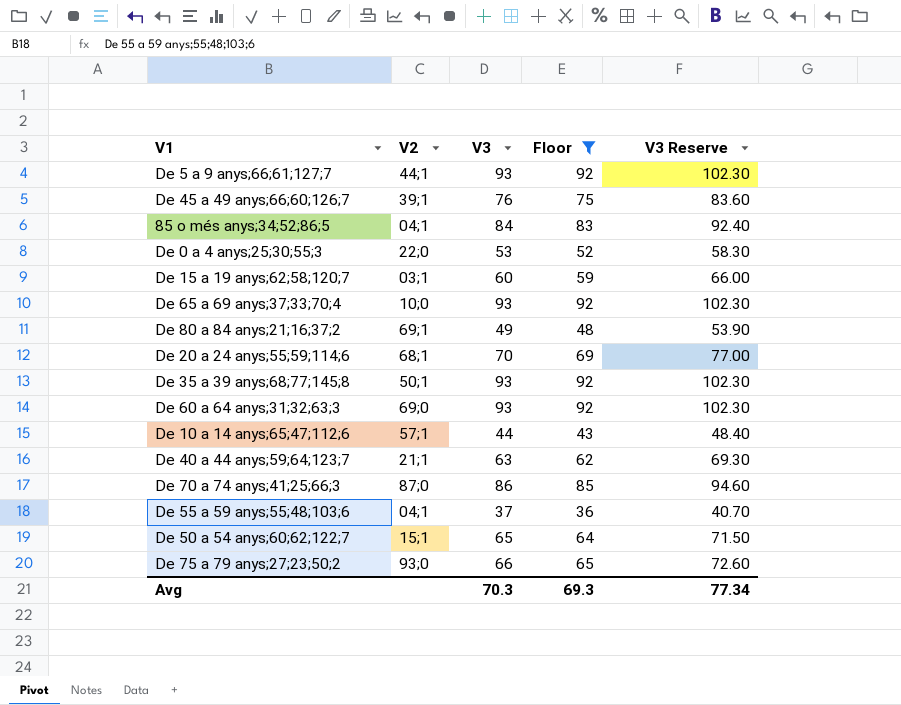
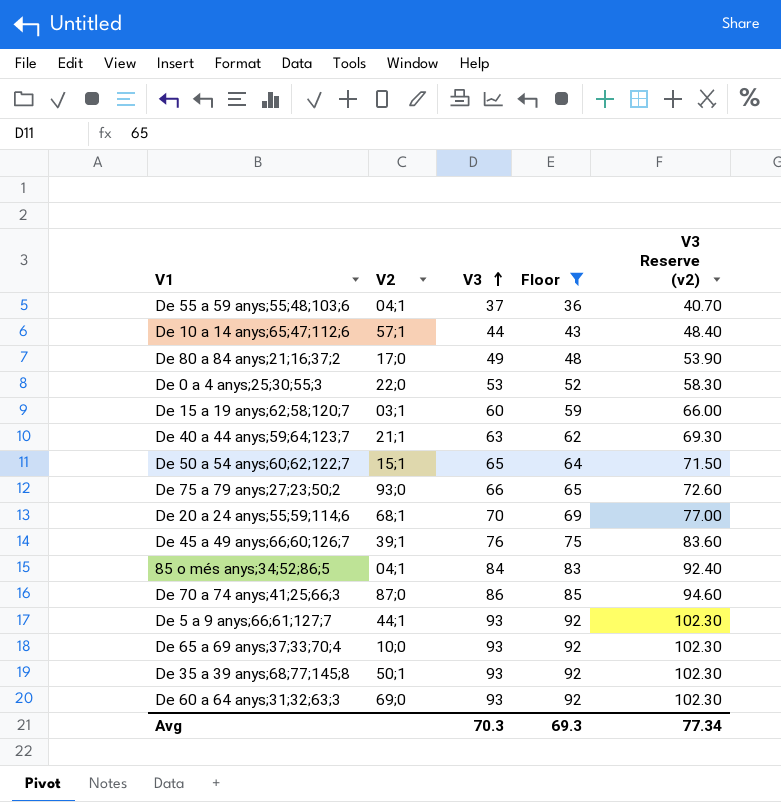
row order: none -> V3 ascending
column name: V3 Reserve -> V3 Reserve (v2)
De 80 a 84 anys;21;16;37;2 | V2: 69;1 -> 17;0

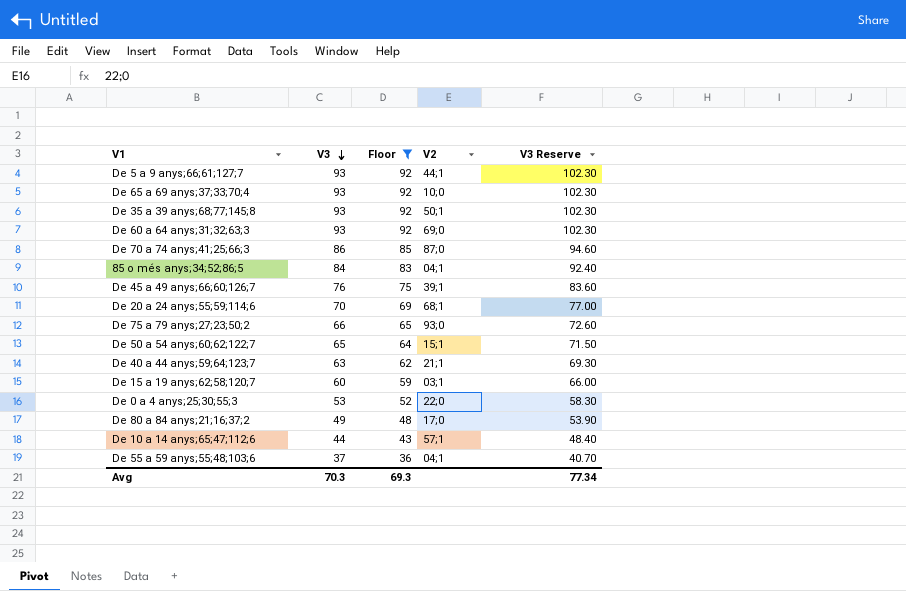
row order: V3 ascending -> V3 descending
column V2 | position: 2 -> 4
column name: V3 Reserve (v2) -> V3 Reserve

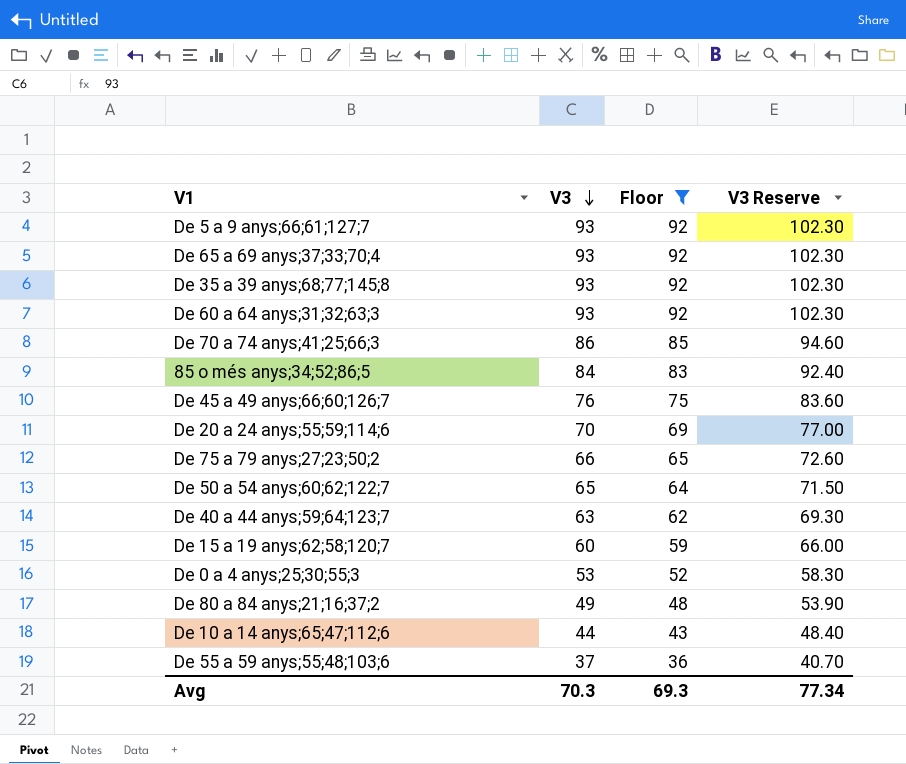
column V2 | position: 4 -> none

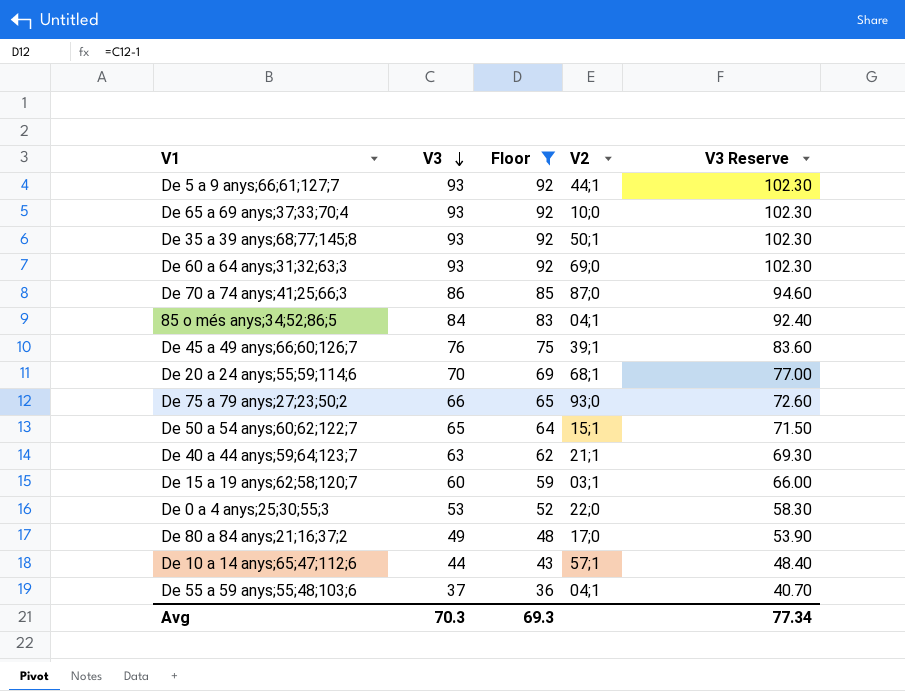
column V2 | position: none -> 4

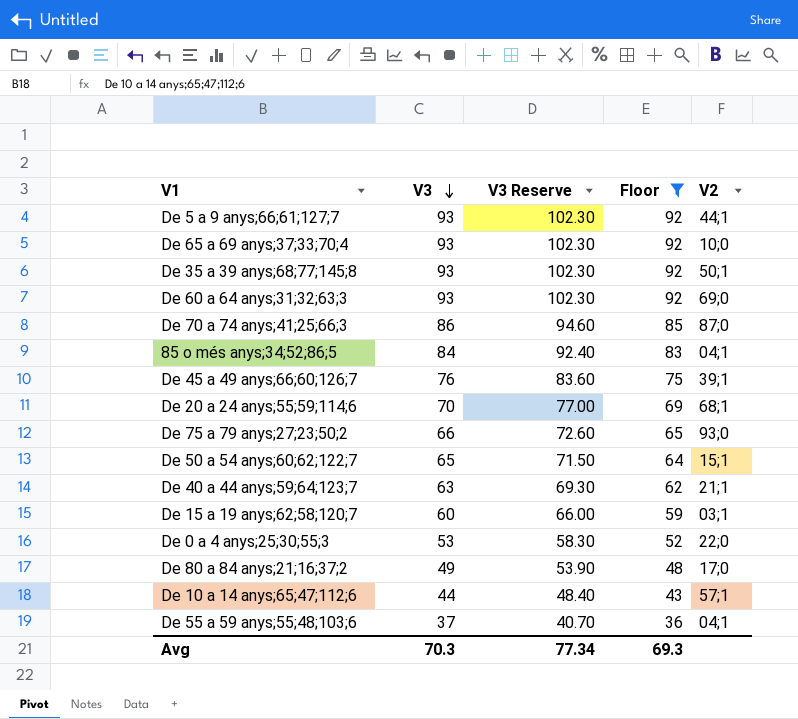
column V3 Reserve | position: 5 -> 3

